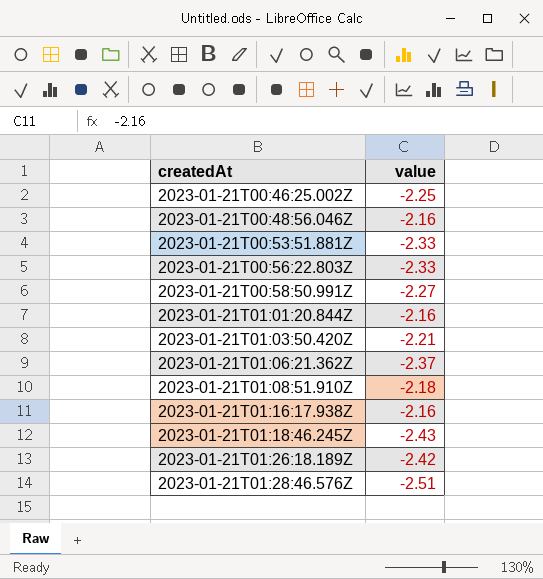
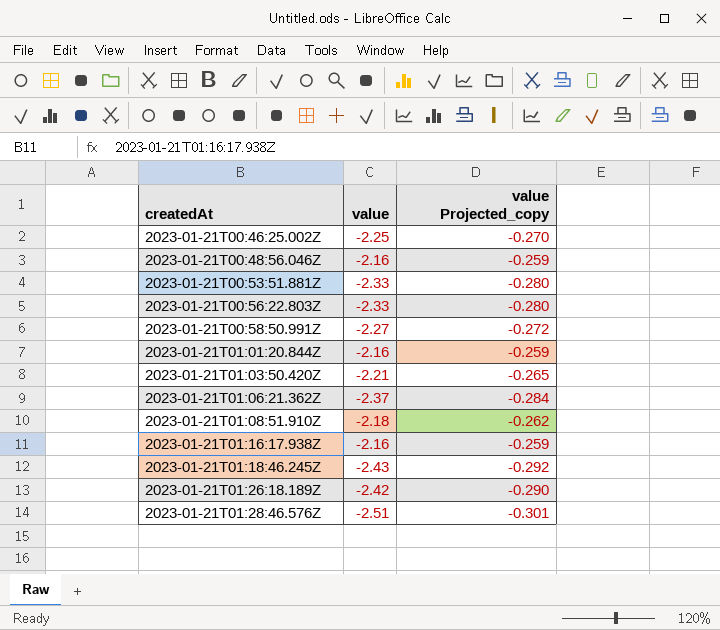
column value Projected_copy | formula: none -> [value] * 0.12

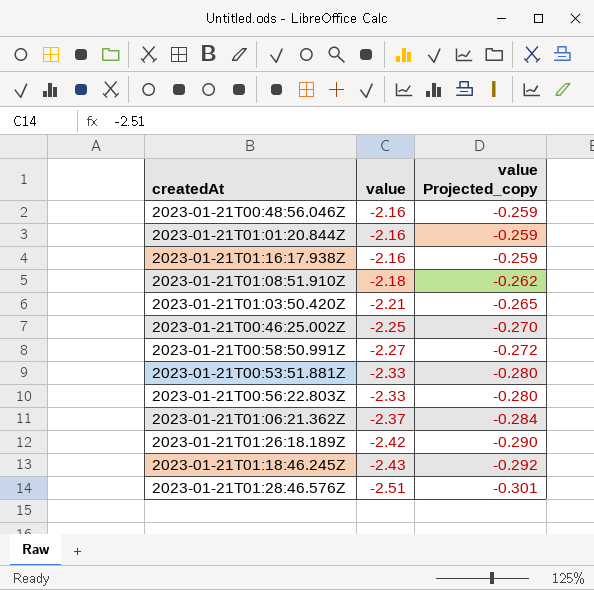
row order: createdAt ascending -> value descending

